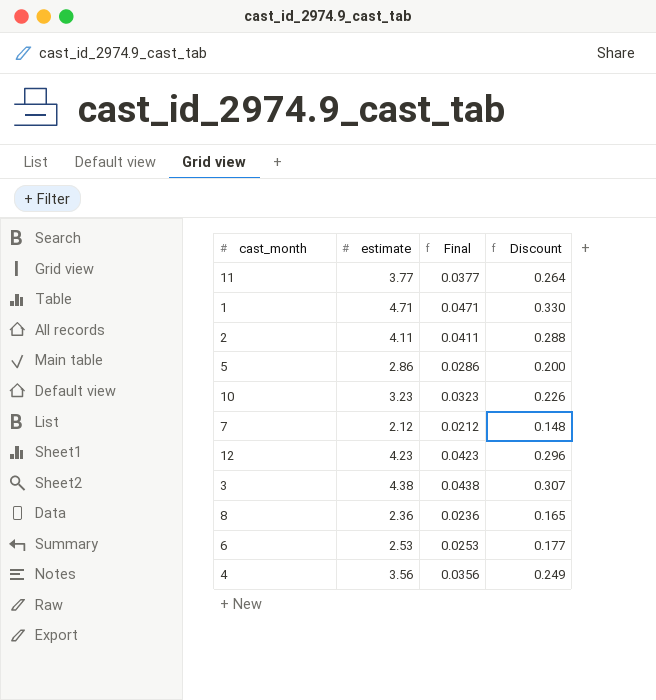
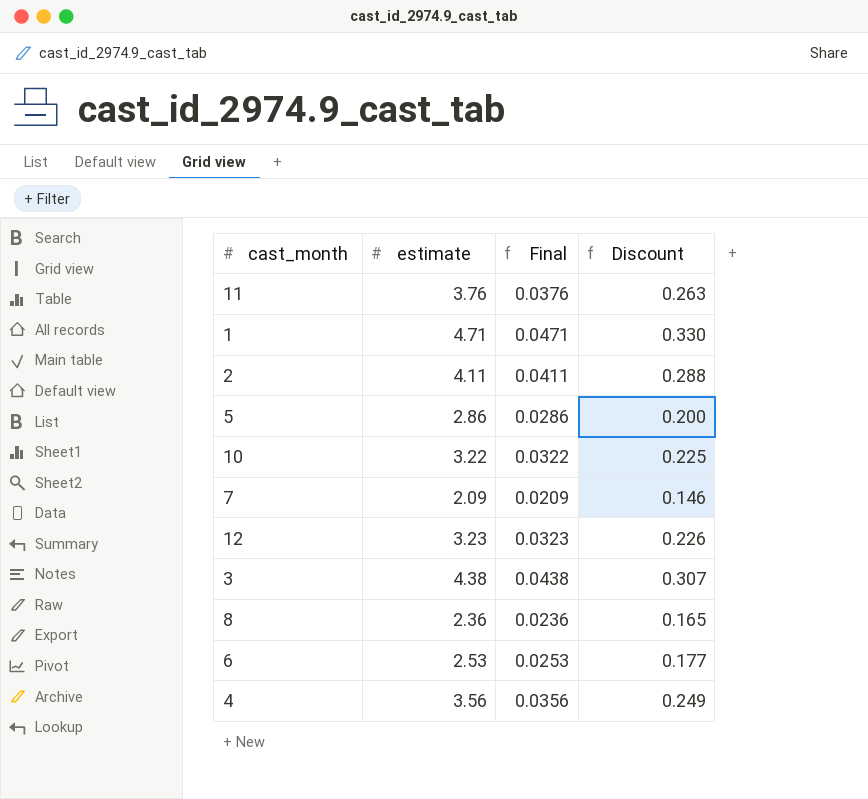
11 | estimate: 3.77 -> 3.76
11 | Final: 0.0377 -> 0.0376
11 | Discount: 0.264 -> 0.263
10 | estimate: 3.23 -> 3.22
10 | Final: 0.0323 -> 0.0322
10 | Discount: 0.226 -> 0.225
7 | estimate: 2.12 -> 2.09
7 | Final: 0.0212 -> 0.0209
7 | Discount: 0.148 -> 0.146
12 | estimate: 4.23 -> 3.23
12 | Final: 0.0423 -> 0.0323
12 | Discount: 0.296 -> 0.226

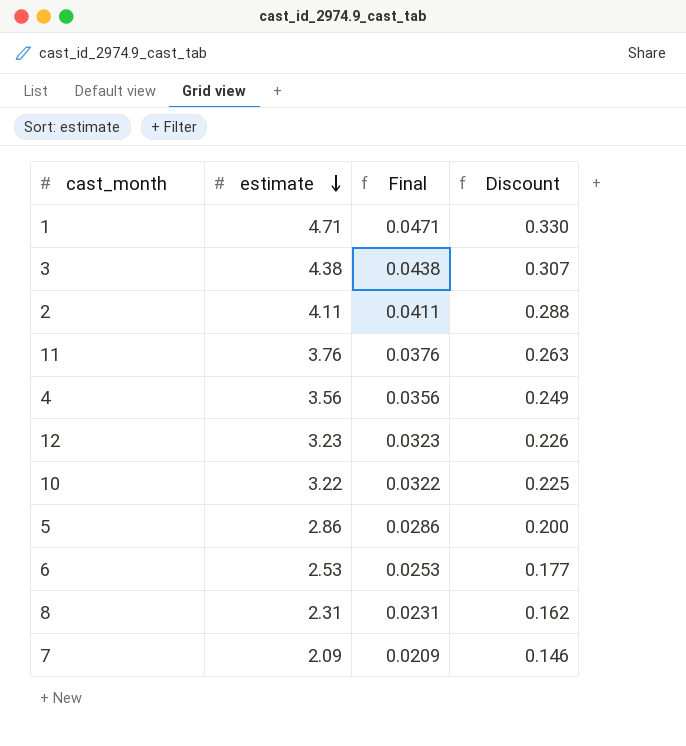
row order: none -> estimate descending
8 | estimate: 2.36 -> 2.31
8 | Final: 0.0236 -> 0.0231
8 | Discount: 0.165 -> 0.162

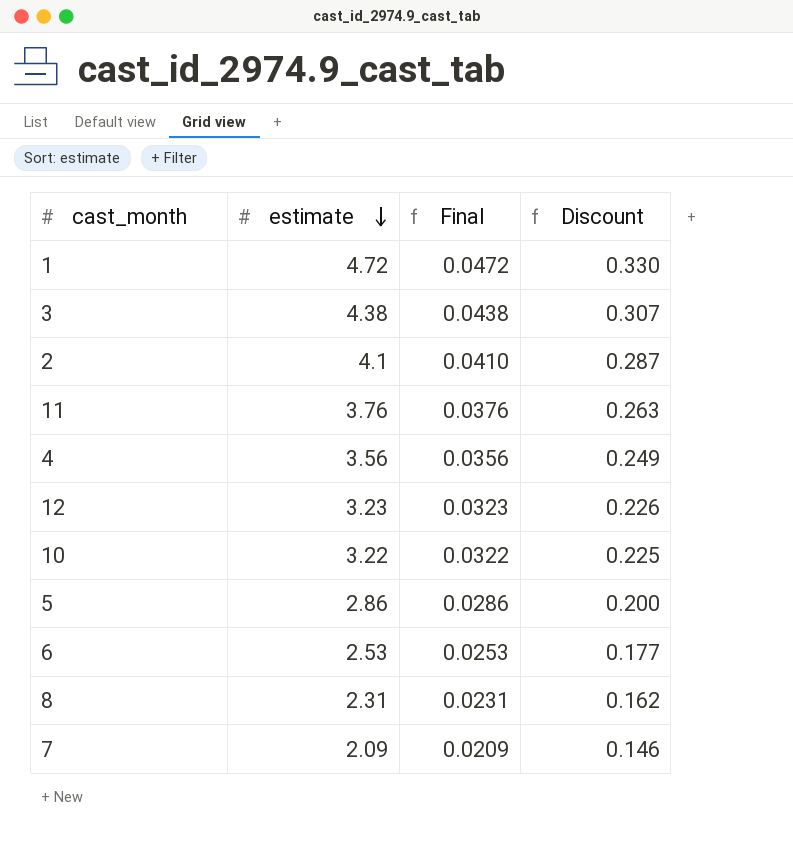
1 | estimate: 4.71 -> 4.72
1 | Final: 0.0471 -> 0.0472
2 | estimate: 4.11 -> 4.1
2 | Final: 0.0411 -> 0.0410
2 | Discount: 0.288 -> 0.287

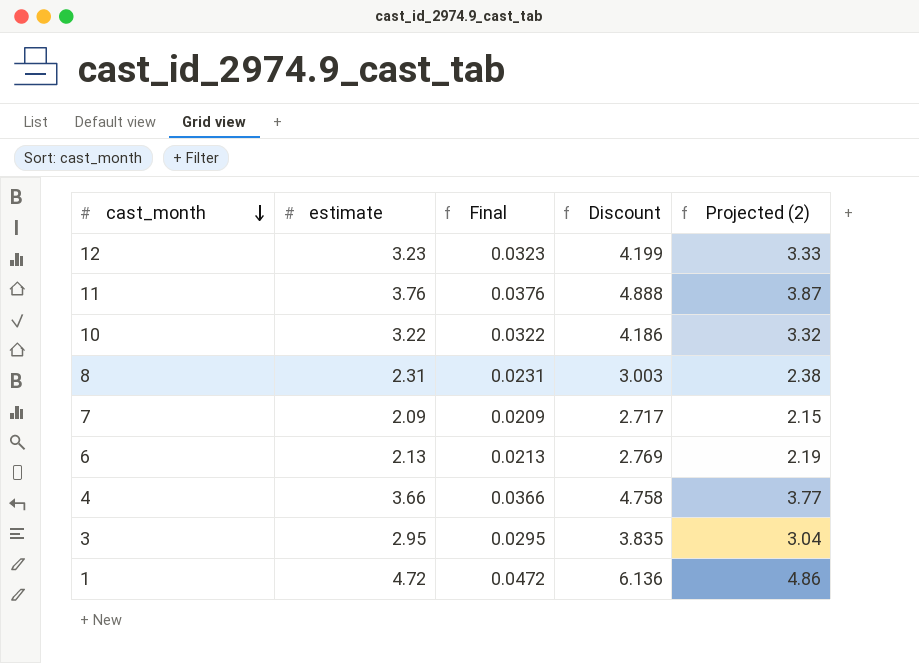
row order: estimate descending -> cast_month descending
column Discount | formula: [estimate] * 0.07 -> [estimate] * 1.3
column Projected (2) | formula: none -> [estimate] * 1.03
row 2: 4.1 | 0.0410 | 0.287 -> none
row 5: 2.86 | 0.0286 | 0.200 -> none
6 | estimate: 2.53 -> 2.13
6 | Final: 0.0253 -> 0.0213
4 | estimate: 3.56 -> 3.66
4 | Final: 0.0356 -> 0.0366
3 | estimate: 4.38 -> 2.95
3 | Final: 0.0438 -> 0.0295

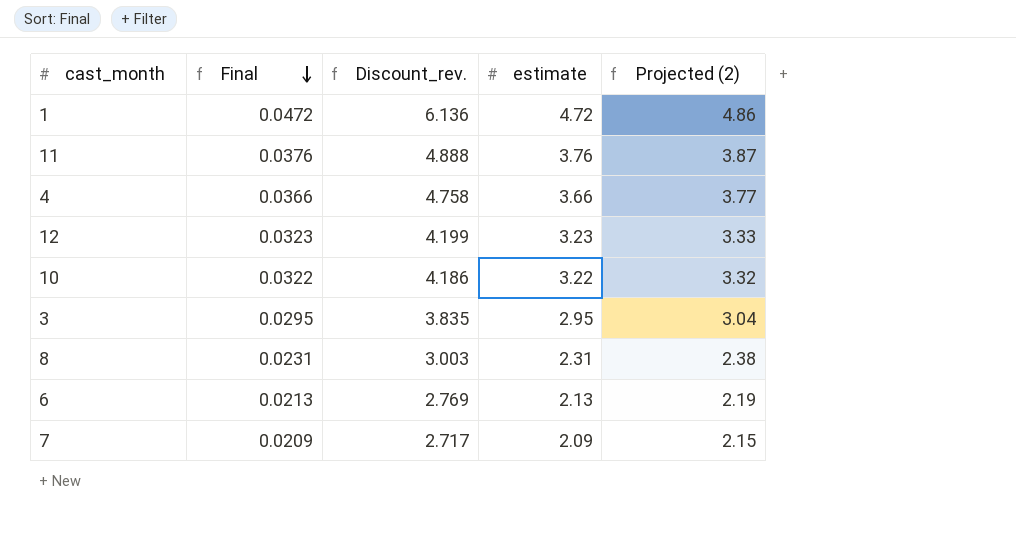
row order: cast_month descending -> Final descending
column name: Discount -> Discount_rev.
column estimate | position: 2 -> 4

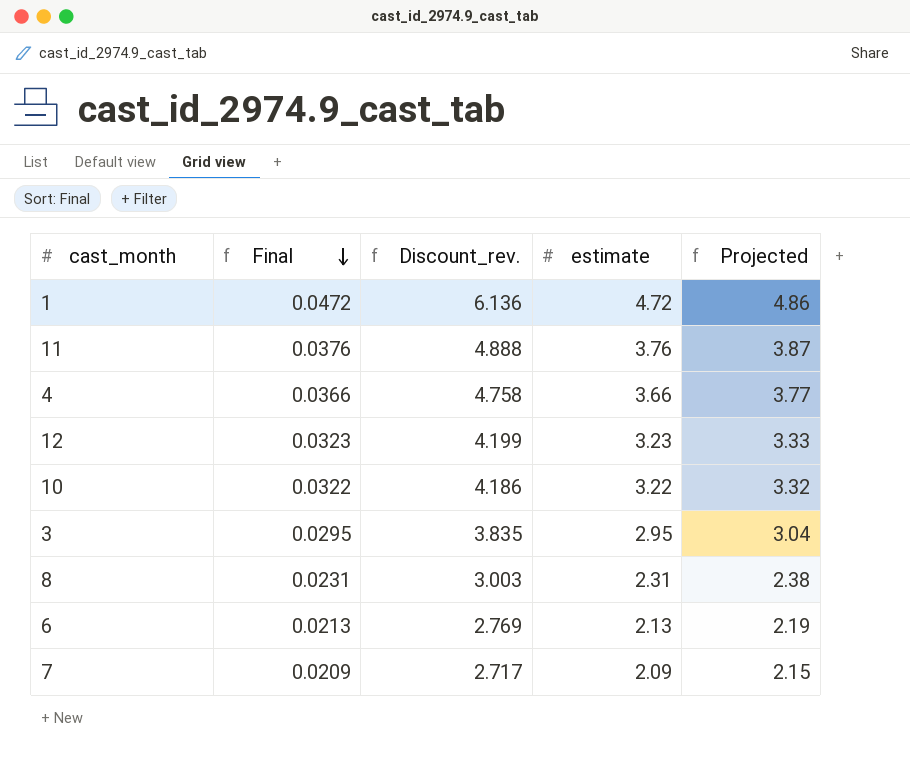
column name: Projected (2) -> Projected

